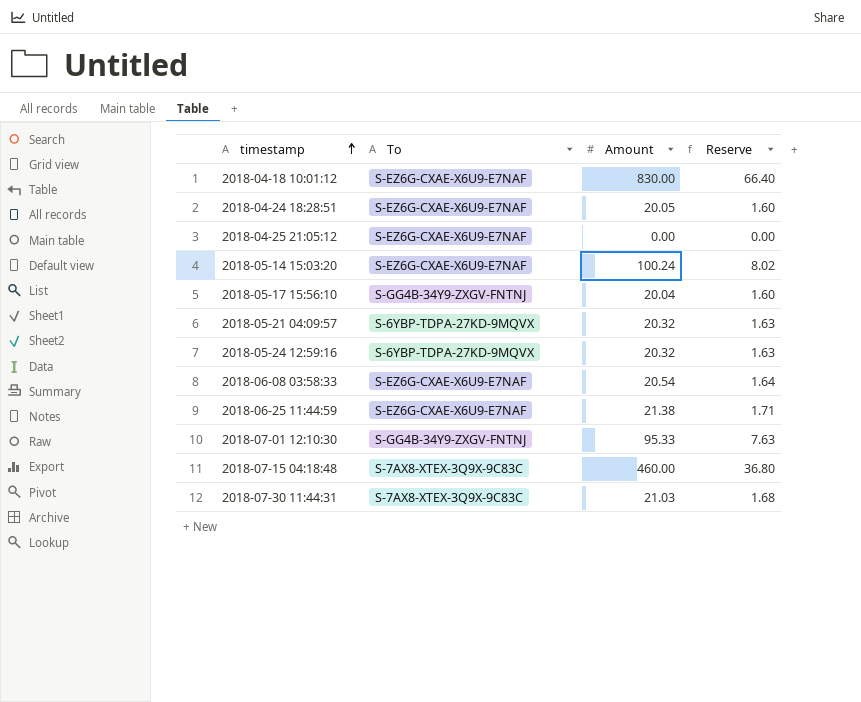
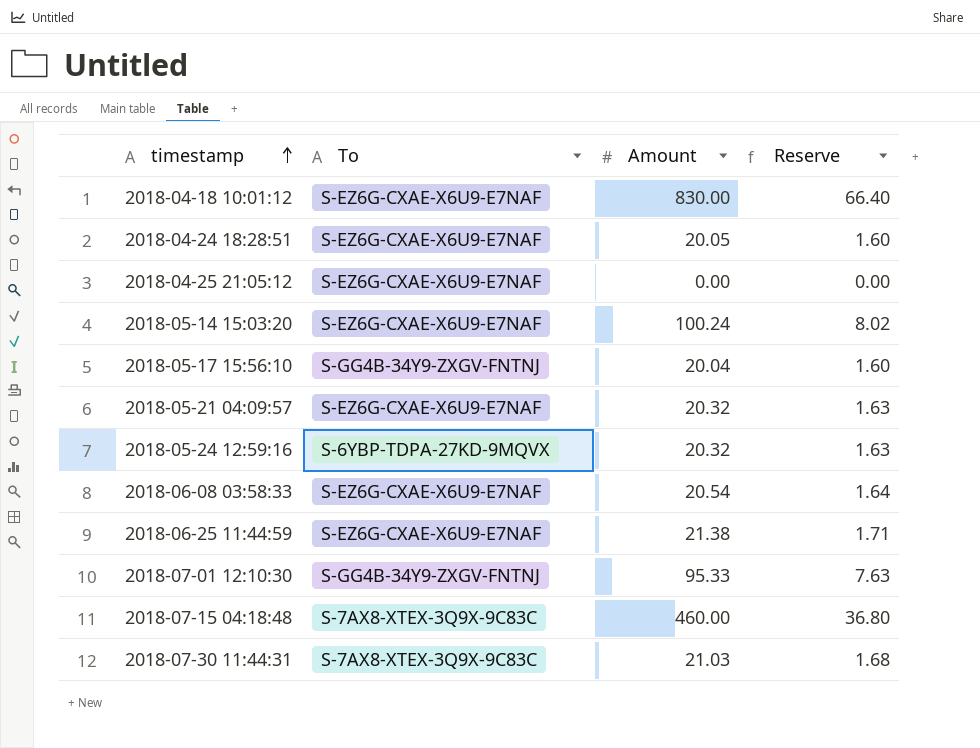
2018-05-21 04:09:57 | To: S-6YBP-TDPA-27KD-9MQVX -> S-EZ6G-CXAE-X6U9-E7NAF

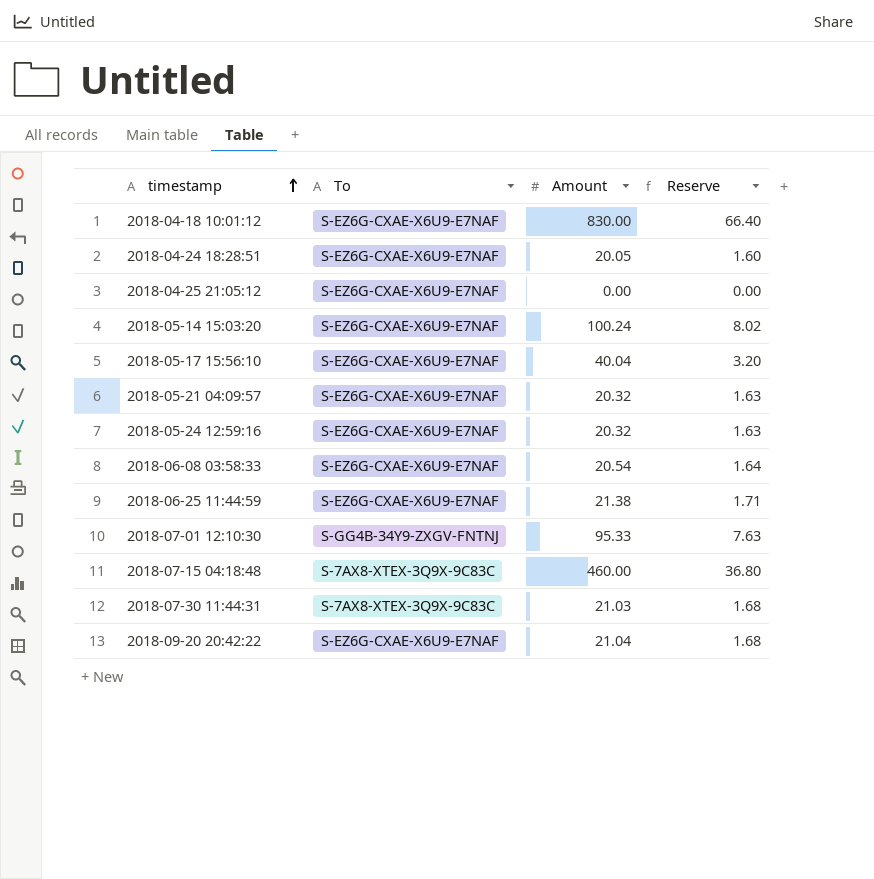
2018-05-17 15:56:10 | To: S-GG4B-34Y9-ZXGV-FNTNJ -> S-EZ6G-CXAE-X6U9-E7NAF
2018-05-17 15:56:10 | Amount: 20.04 -> 40.04
2018-05-17 15:56:10 | Reserve: 1.60 -> 3.20
2018-05-24 12:59:16 | To: S-6YBP-TDPA-27KD-9MQVX -> S-EZ6G-CXAE-X6U9-E7NAF
row 2018-09-20 20:42:22: none -> S-EZ6G-CXAE-X6U9-E7NAF | 21.04 | 1.68

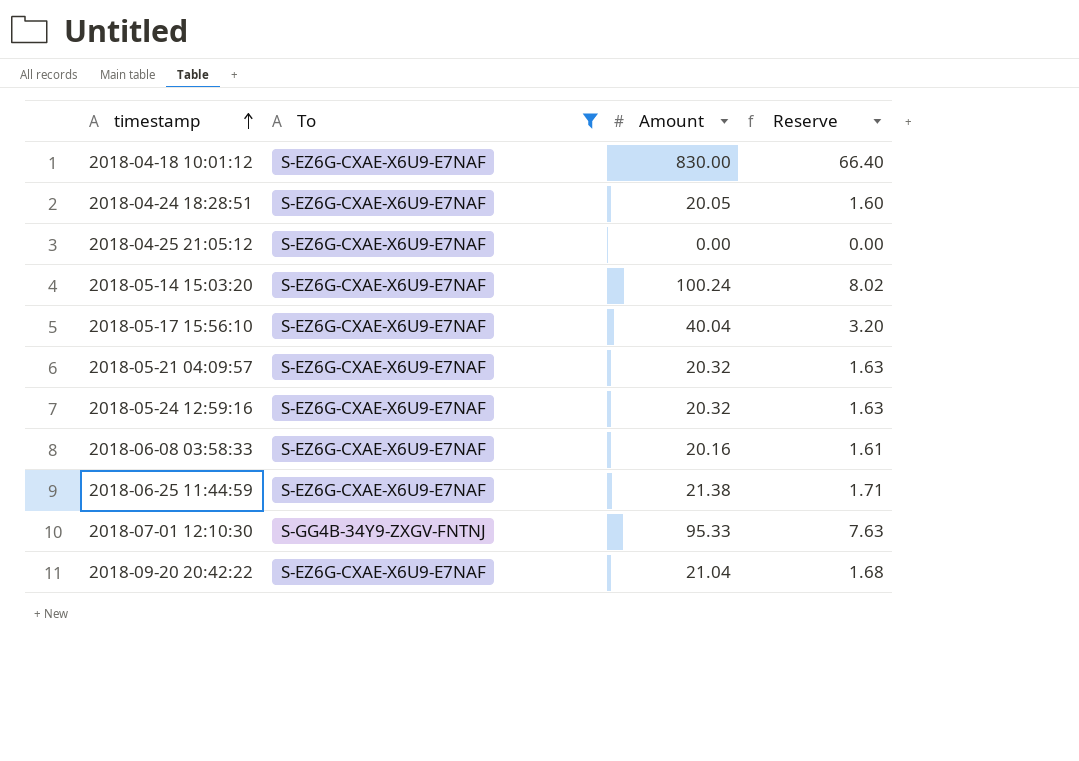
filter: none -> To != S-7AX8-XTEX-3Q9X-9C83C
2018-06-08 03:58:33 | Amount: 20.54 -> 20.16
2018-06-08 03:58:33 | Reserve: 1.64 -> 1.61

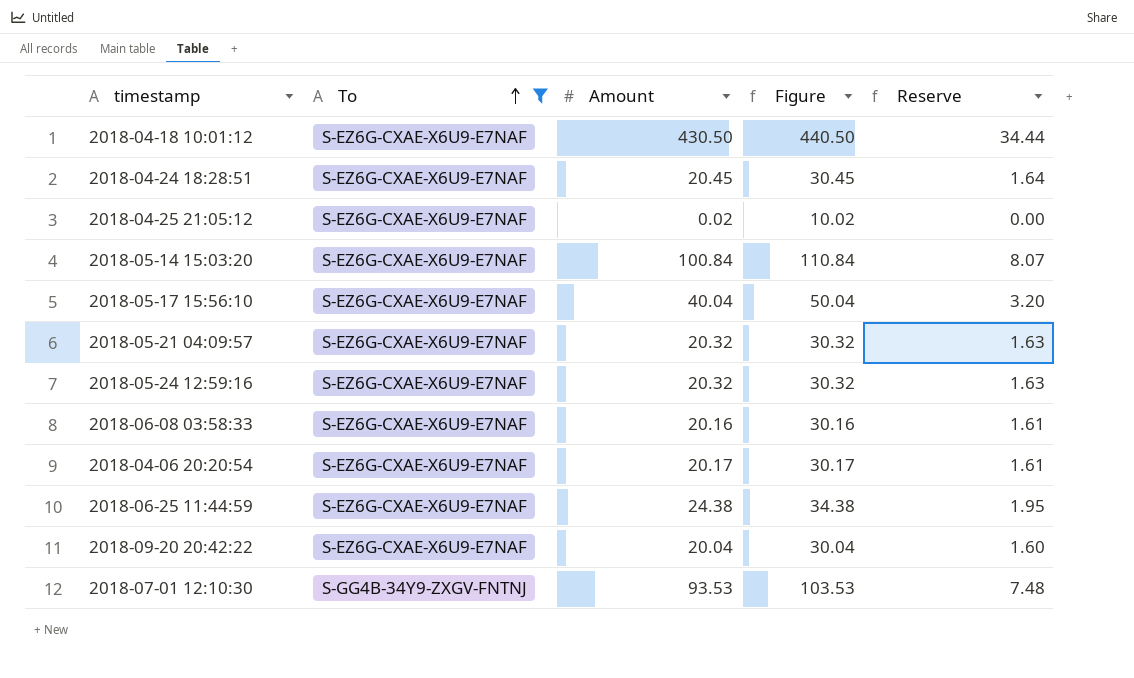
row order: timestamp ascending -> To ascending
column Figure | formula: none -> [Amount] + 10
2018-04-18 10:01:12 | Amount: 830.00 -> 430.50
2018-04-18 10:01:12 | Reserve: 66.40 -> 34.44
2018-04-24 18:28:51 | Amount: 20.05 -> 20.45
2018-04-24 18:28:51 | Reserve: 1.60 -> 1.64
2018-04-25 21:05:12 | Amount: 0.00 -> 0.02
2018-05-14 15:03:20 | Amount: 100.24 -> 100.84
2018-05-14 15:03:20 | Reserve: 8.02 -> 8.07
row 2018-04-06 20:20:54: none -> S-EZ6G-CXAE-X6U9-E7NAF | 20.17 | 30.17 | 1.61
2018-06-25 11:44:59 | Amount: 21.38 -> 24.38
2018-06-25 11:44:59 | Reserve: 1.71 -> 1.95
2018-09-20 20:42:22 | Amount: 21.04 -> 20.04
2018-09-20 20:42:22 | Reserve: 1.68 -> 1.60
2018-07-01 12:10:30 | Amount: 95.33 -> 93.53
2018-07-01 12:10:30 | Reserve: 7.63 -> 7.48

